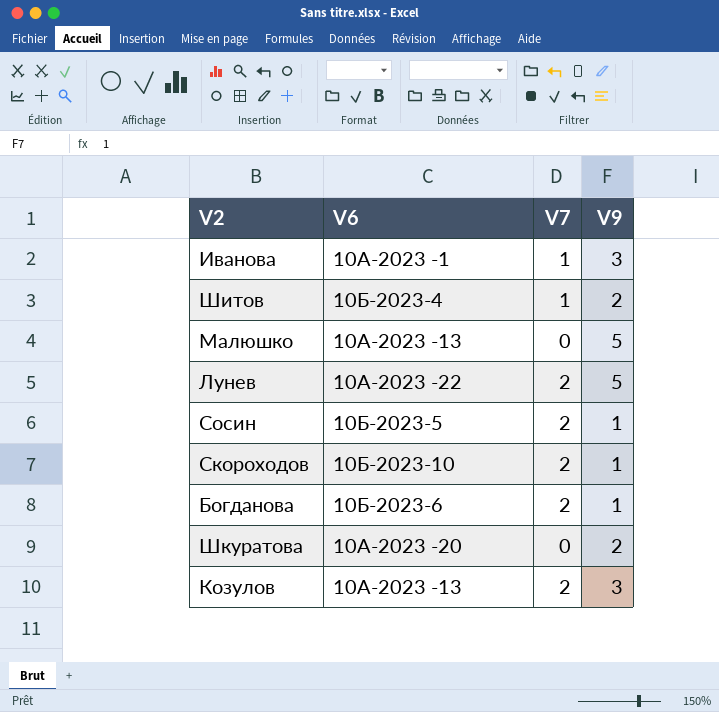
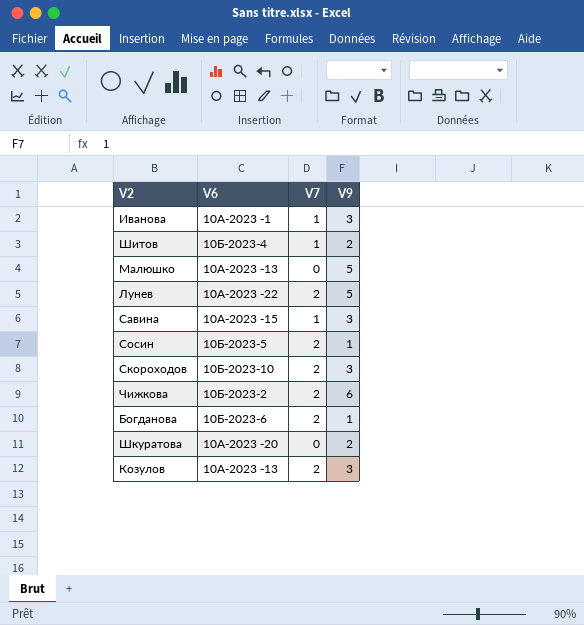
row Савина: none -> 10А-2023 -15 | 1 | 3
Скороходов | V9: 1 -> 3
row Чижкова: none -> 10Б-2023-2 | 2 | 6

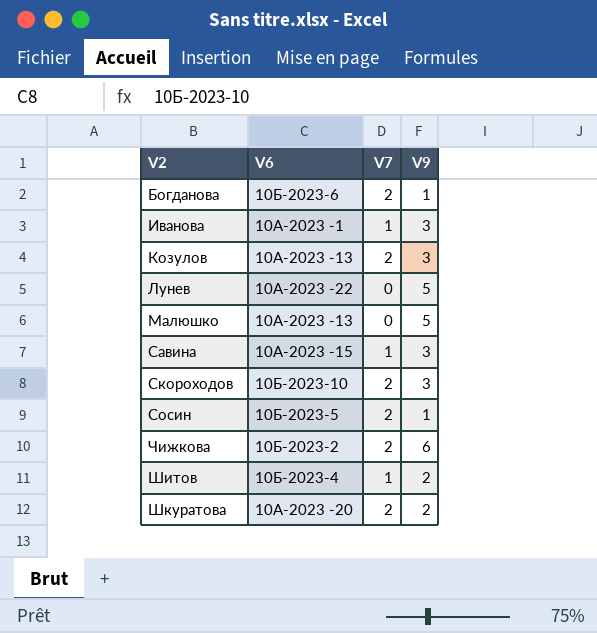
row order: none -> V2 ascending
Лунев | V7: 2 -> 0
Шкуратова | V7: 0 -> 2

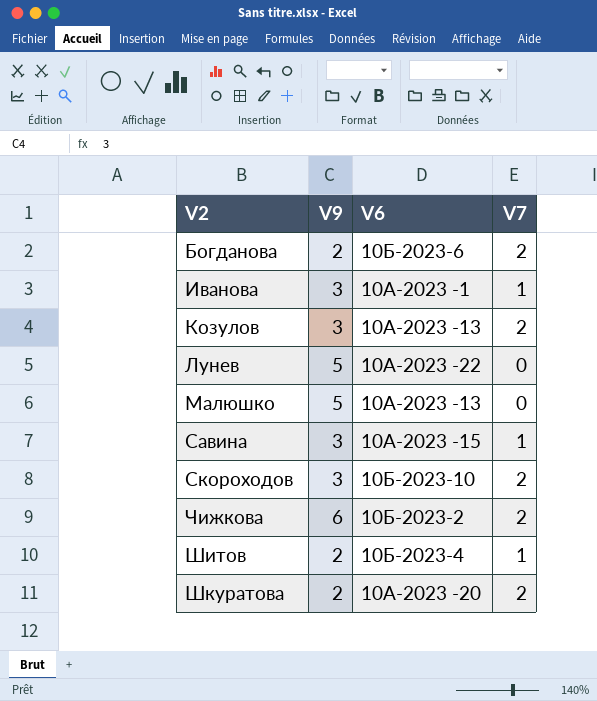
column V9 | position: 4 -> 2
row Сосин: 10Б-2023-5 | 2 | 1 -> none
Богданова | V9: 1 -> 2

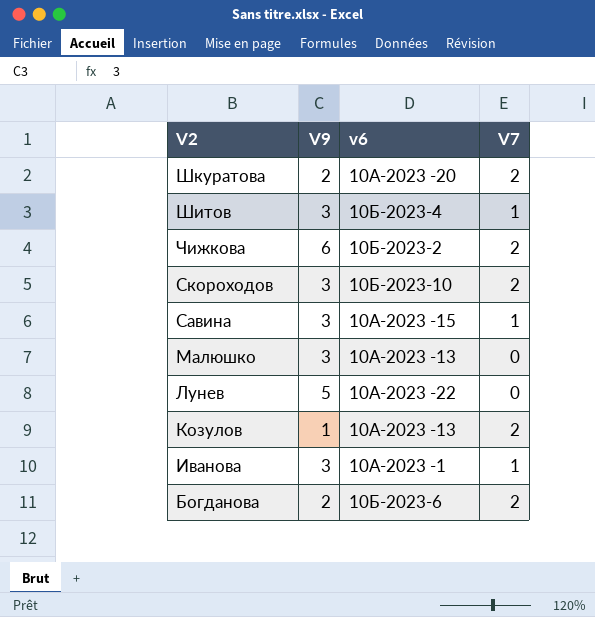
row order: V2 ascending -> V2 descending
column name: V6 -> v6
Шитов | V9: 2 -> 3
Малюшко | V9: 5 -> 3
Козулов | V9: 3 -> 1

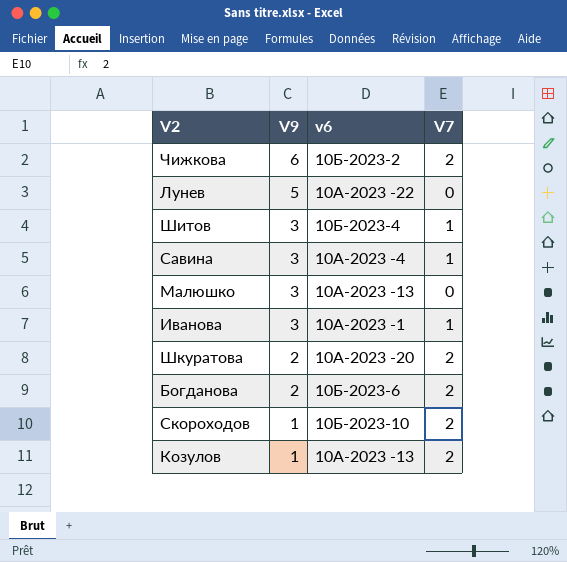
row order: V2 descending -> V9 descending
Савина | v6: 10А-2023 -15 -> 10А-2023 -4
Скороходов | V9: 3 -> 1

